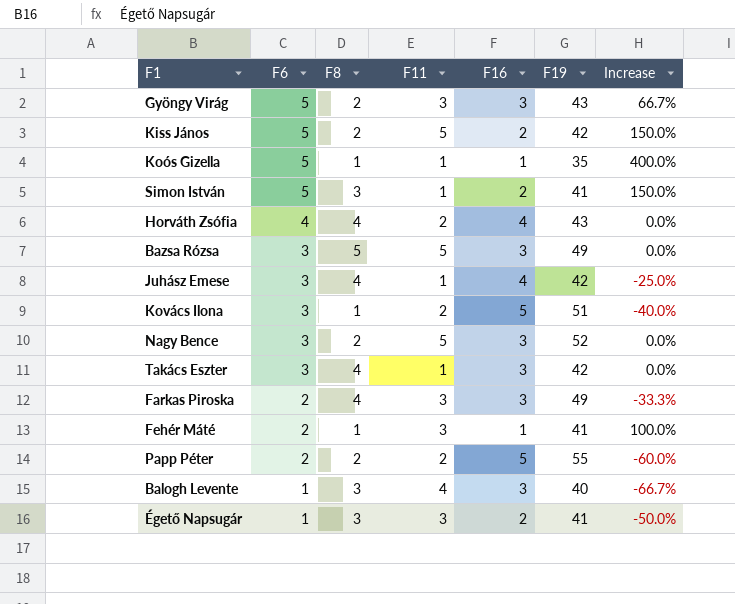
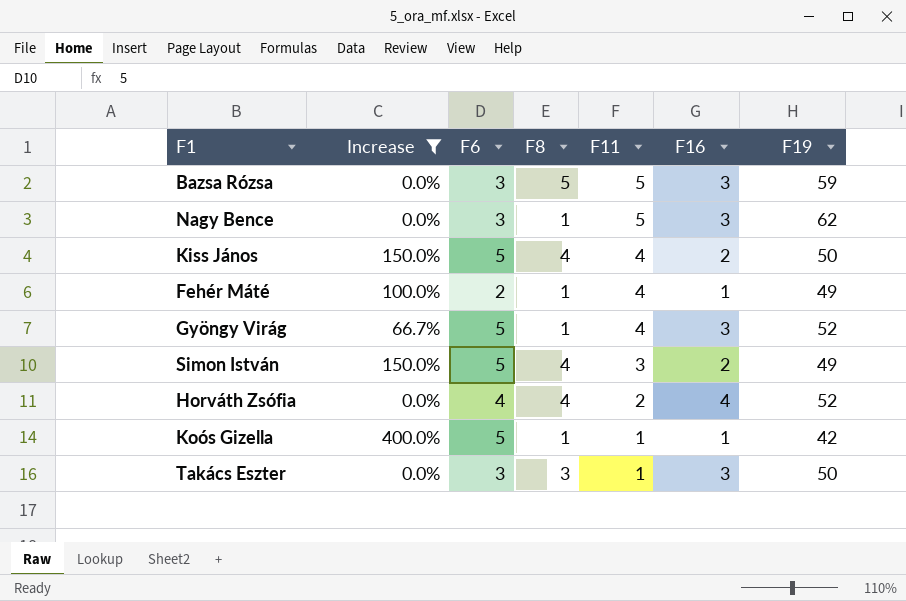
filter: none -> Increase >= 0.0%
row order: F6 descending -> F11 descending
column Increase | position: 7 -> 2
Bazsa Rózsa | F19: 49 -> 59
Nagy Bence | F8: 2 -> 1
Nagy Bence | F19: 52 -> 62
Kiss János | F8: 2 -> 4
Kiss János | F11: 5 -> 4
Kiss János | F19: 42 -> 50
Fehér Máté | F11: 3 -> 4
Fehér Máté | F19: 41 -> 49
Gyöngy Virág | F8: 2 -> 1
Gyöngy Virág | F11: 3 -> 4
Gyöngy Virág | F19: 43 -> 52
Simon István | F8: 3 -> 4
Simon István | F11: 1 -> 3
Simon István | F19: 41 -> 49
Horváth Zsófia | F19: 43 -> 52
Koós Gizella | F19: 35 -> 42
Takács Eszter | F8: 4 -> 3
Takács Eszter | F19: 42 -> 50

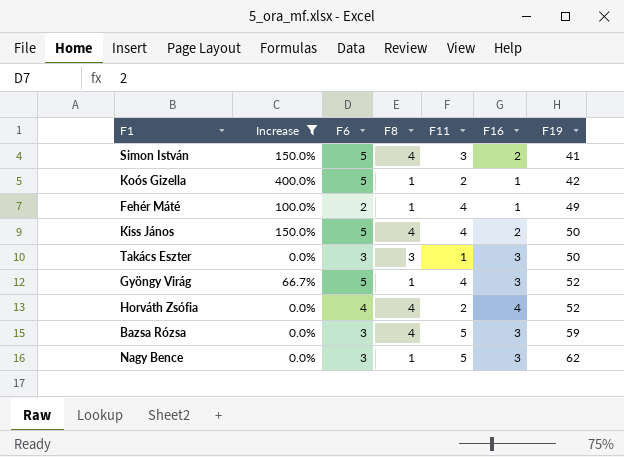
row order: F11 descending -> F19 ascending
Simon István | F19: 49 -> 41
Koós Gizella | F11: 1 -> 2
Bazsa Rózsa | F8: 5 -> 4

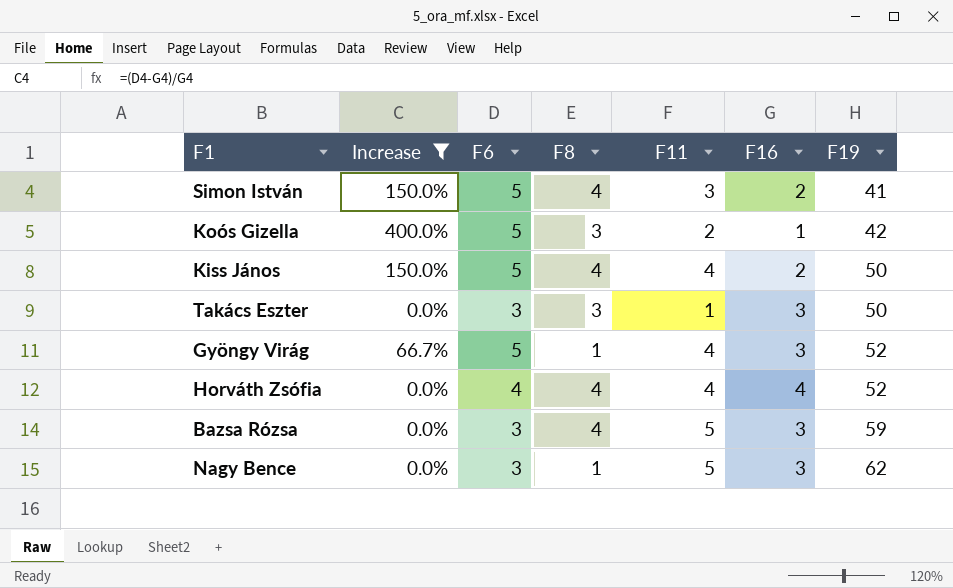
row Fehér Máté: 100.0% | 2 | 1 | 4 | 1 | 49 -> none
Koós Gizella | F8: 1 -> 3
Horváth Zsófia | F11: 2 -> 4

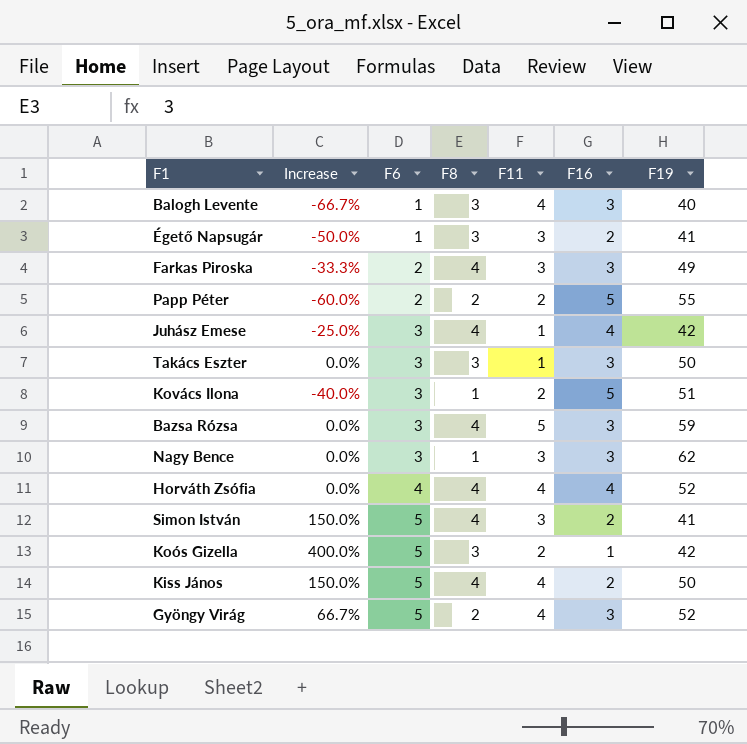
filter: Increase >= 0.0% -> none
row order: F19 ascending -> F6 ascending
Nagy Bence | F11: 5 -> 3
Gyöngy Virág | F8: 1 -> 2

